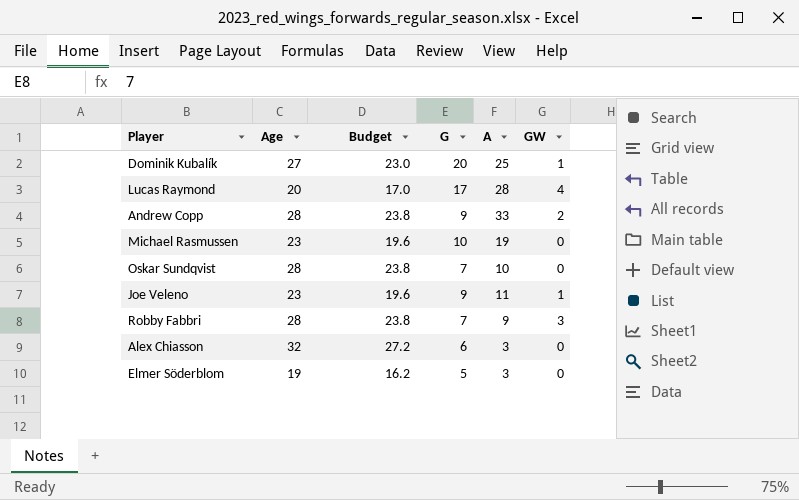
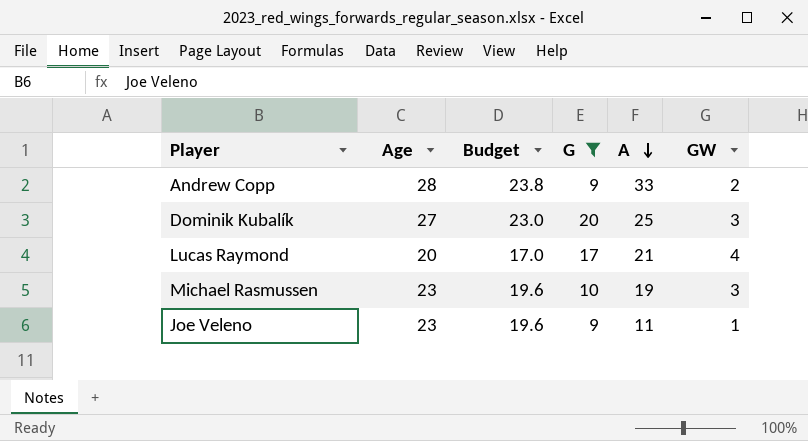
filter: none -> G >= 9
row order: none -> A descending
Dominik Kubalík | GW: 1 -> 3
Lucas Raymond | A: 28 -> 21
Michael Rasmussen | GW: 0 -> 3

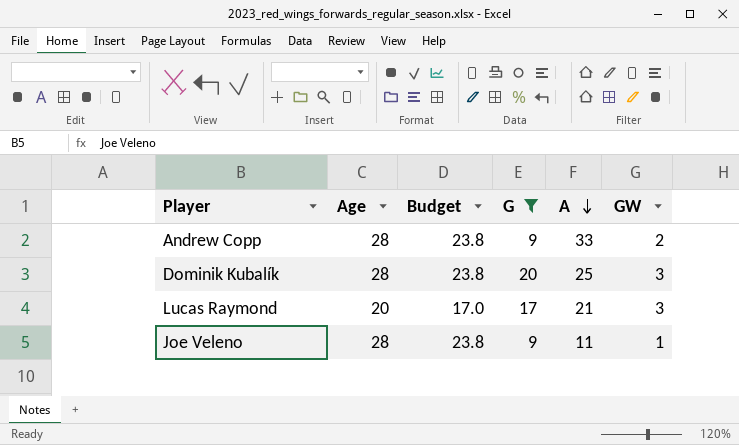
row Michael Rasmussen: 23 | 19.6 | 10 | 19 | 3 -> none
Dominik Kubalík | Age: 27 -> 28
Dominik Kubalík | Budget: 23.0 -> 23.8
Lucas Raymond | GW: 4 -> 3
Joe Veleno | Age: 23 -> 28
Joe Veleno | Budget: 19.6 -> 23.8

